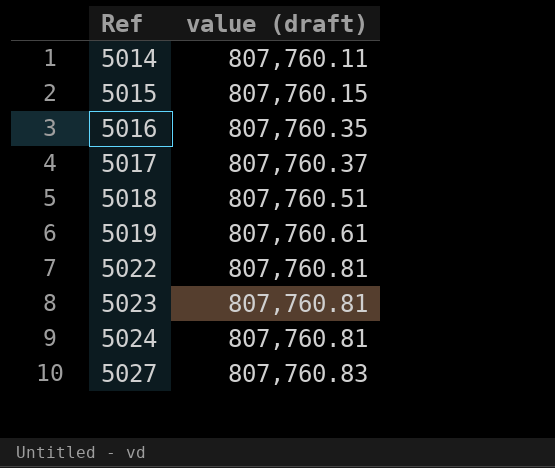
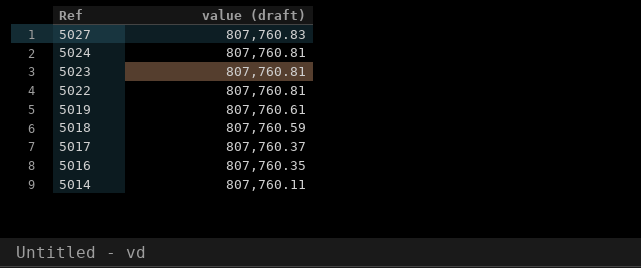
row order: Ref ascending -> Ref descending
row 5015: 807,760.15 -> none
5018 | value (draft): 807,760.51 -> 807,760.59

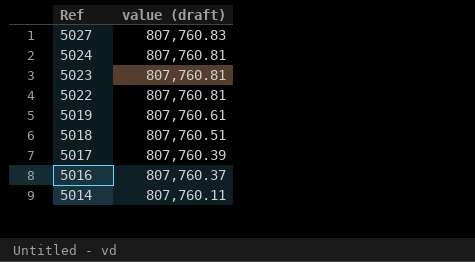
5018 | value (draft): 807,760.59 -> 807,760.51
5017 | value (draft): 807,760.37 -> 807,760.39
5016 | value (draft): 807,760.35 -> 807,760.37

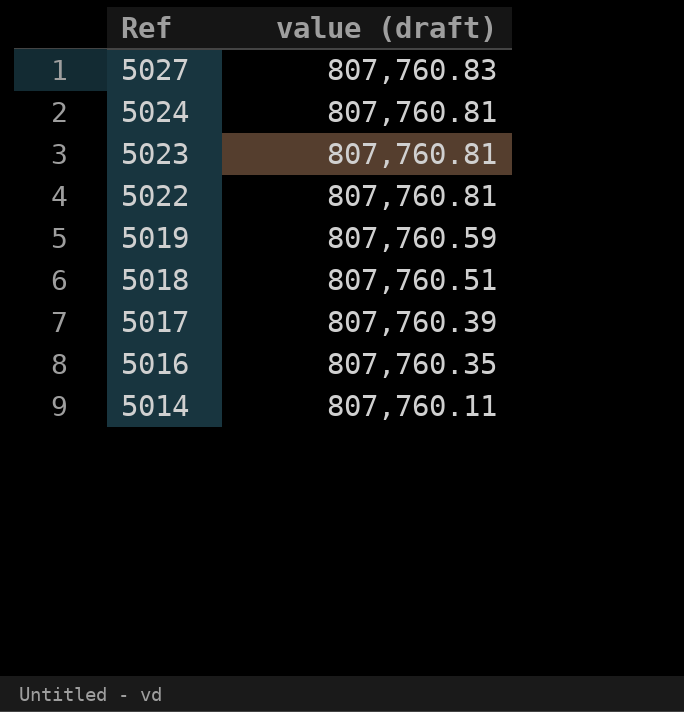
5019 | value (draft): 807,760.61 -> 807,760.59
5016 | value (draft): 807,760.37 -> 807,760.35

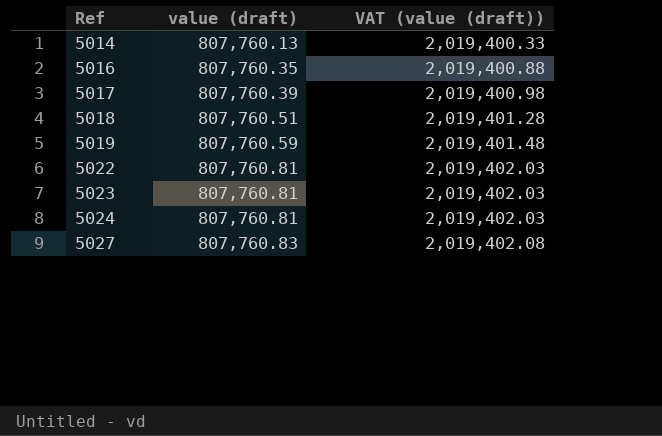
row order: Ref descending -> Ref ascending
column VAT (value (draft)) | formula: none -> [value (draft)] * 2.5
5014 | value (draft): 807,760.11 -> 807,760.13

